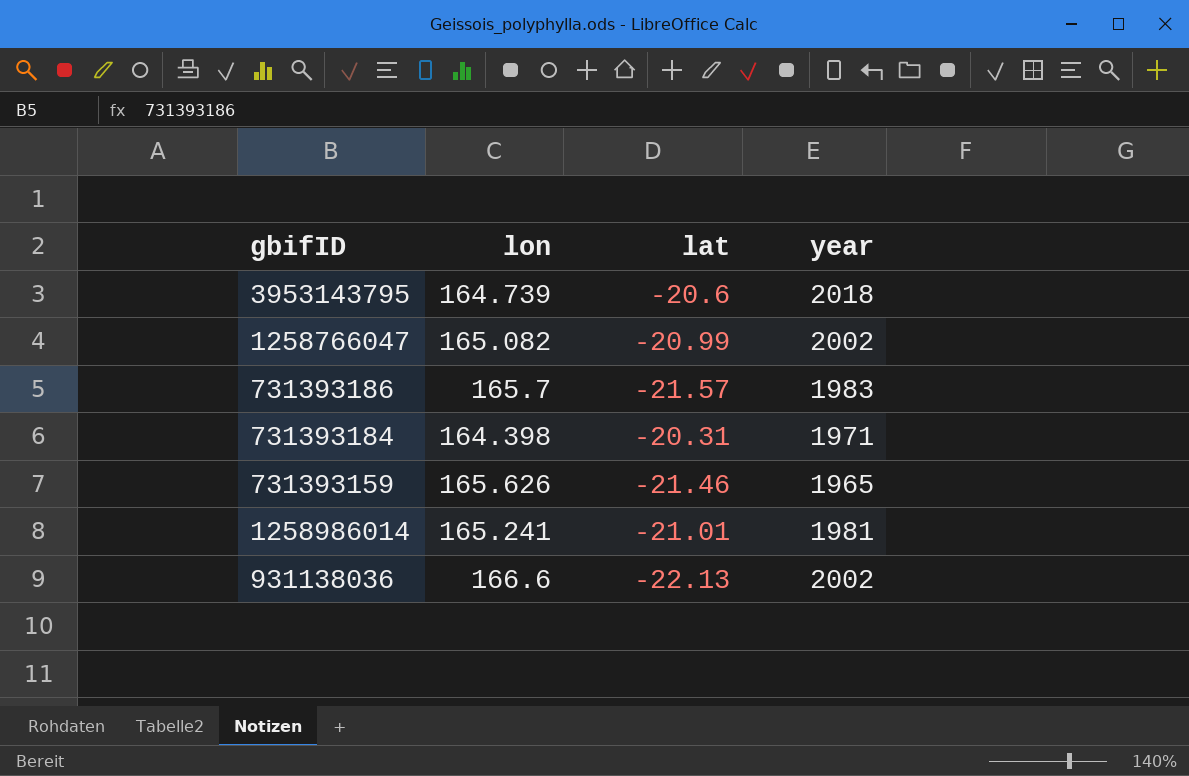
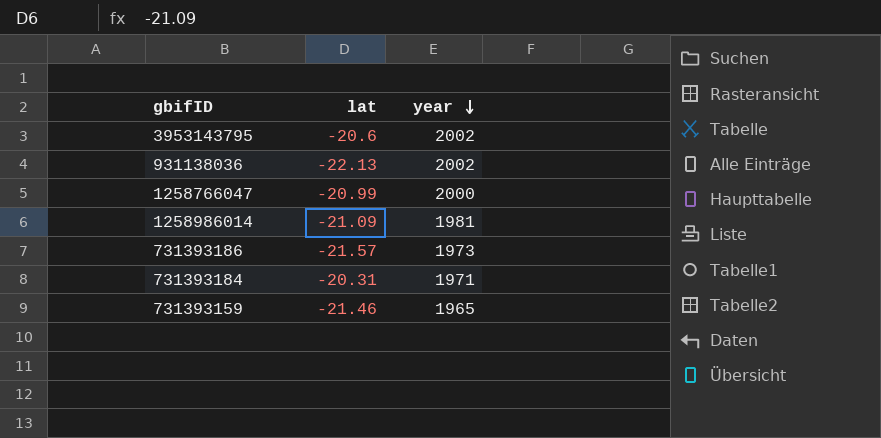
row order: none -> year descending
column lon | position: 2 -> none
3953143795 | year: 2018 -> 2002
1258766047 | year: 2002 -> 2000
1258986014 | lat: -21.01 -> -21.09
731393186 | year: 1983 -> 1973

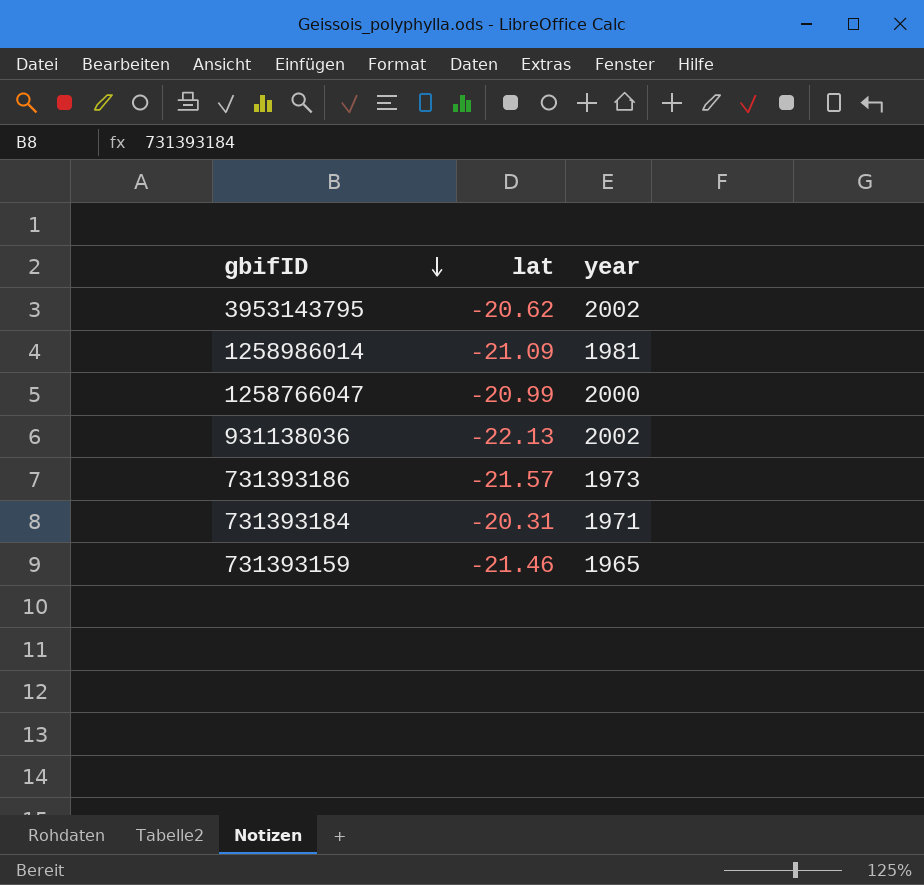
row order: year descending -> gbifID descending
3953143795 | lat: -20.6 -> -20.62

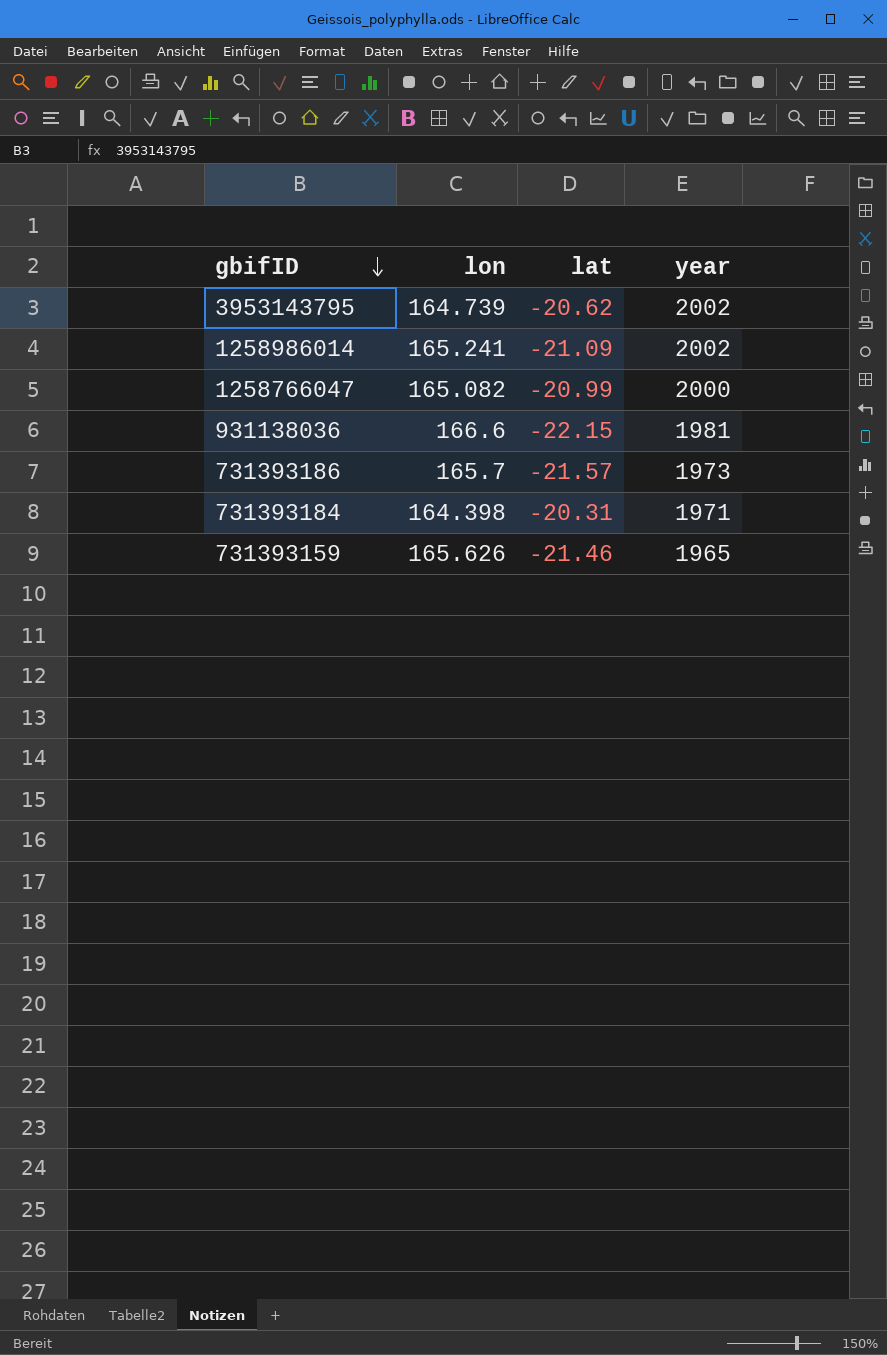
column lon | position: none -> 2
1258986014 | year: 1981 -> 2002
931138036 | lat: -22.13 -> -22.15
931138036 | year: 2002 -> 1981

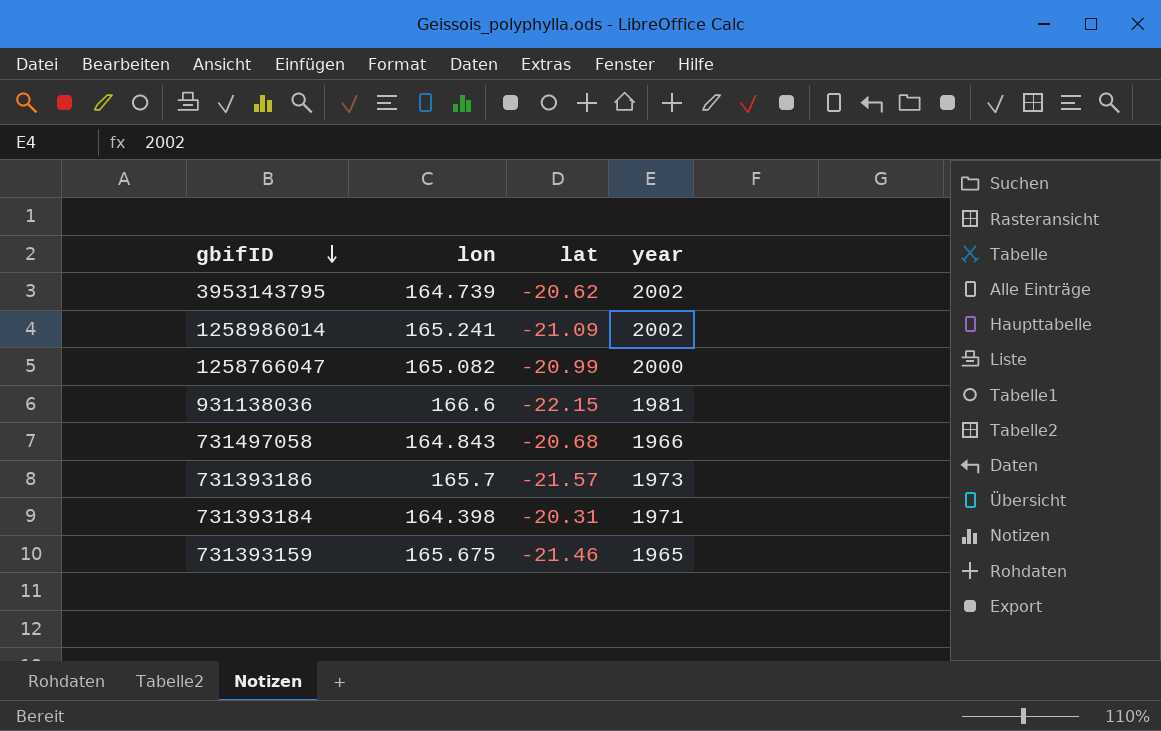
row 731497058: none -> 164.843 | -20.68 | 1966
731393159 | lon: 165.626 -> 165.675

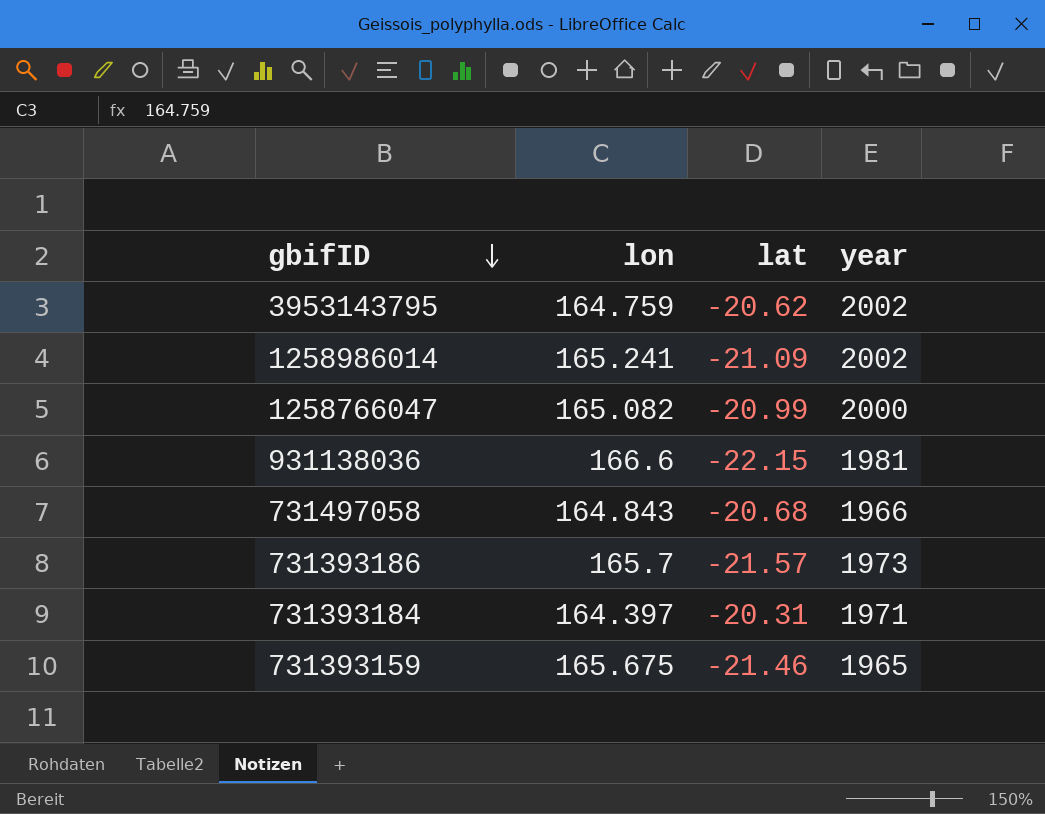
3953143795 | lon: 164.739 -> 164.759
731393184 | lon: 164.398 -> 164.397

